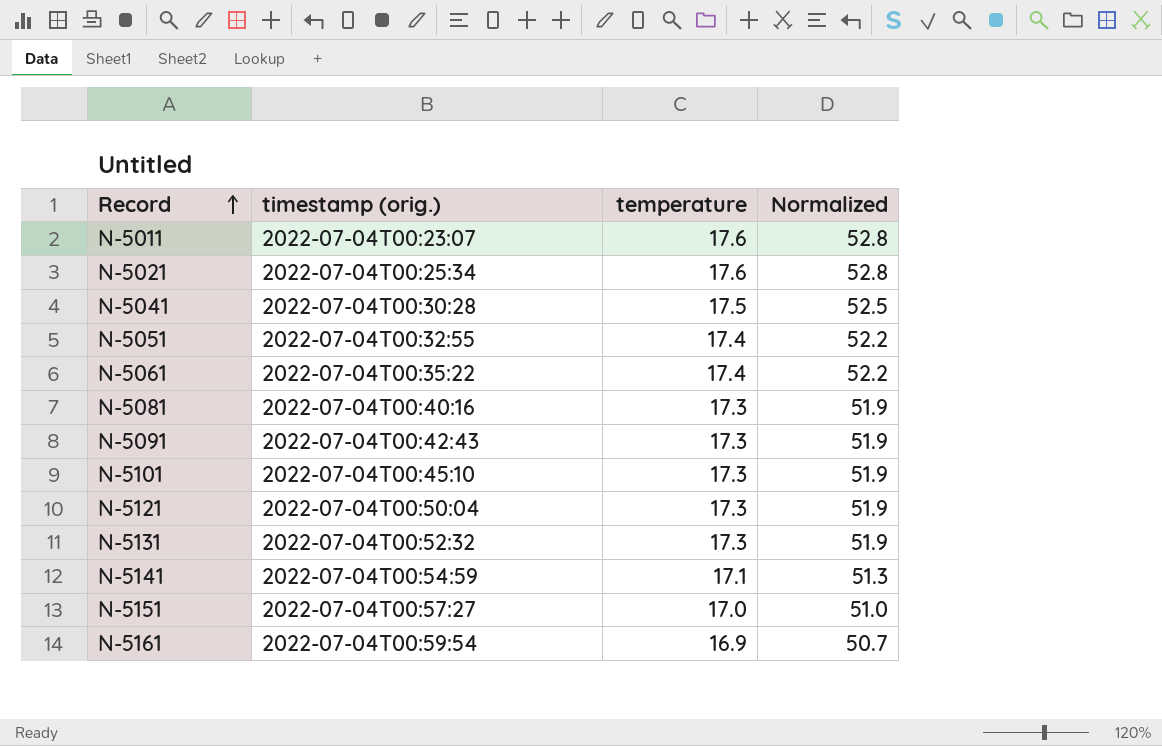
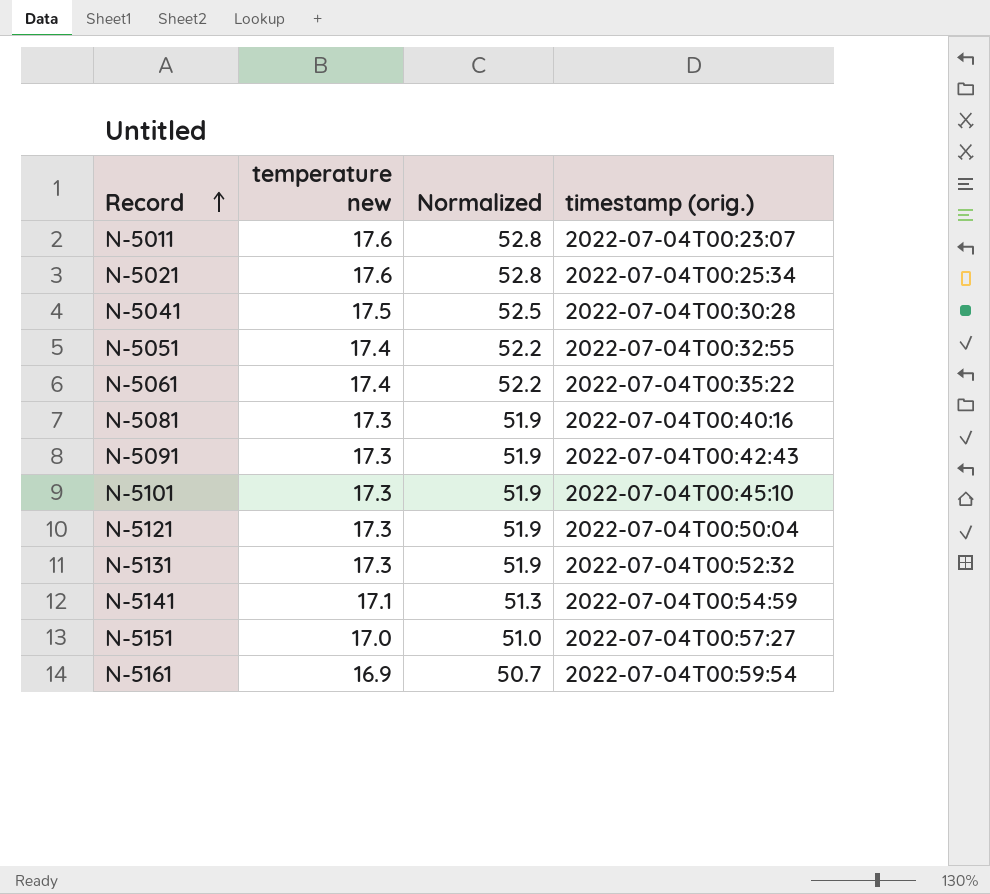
column name: temperature -> temperature new
column timestamp (orig.) | position: 2 -> 4

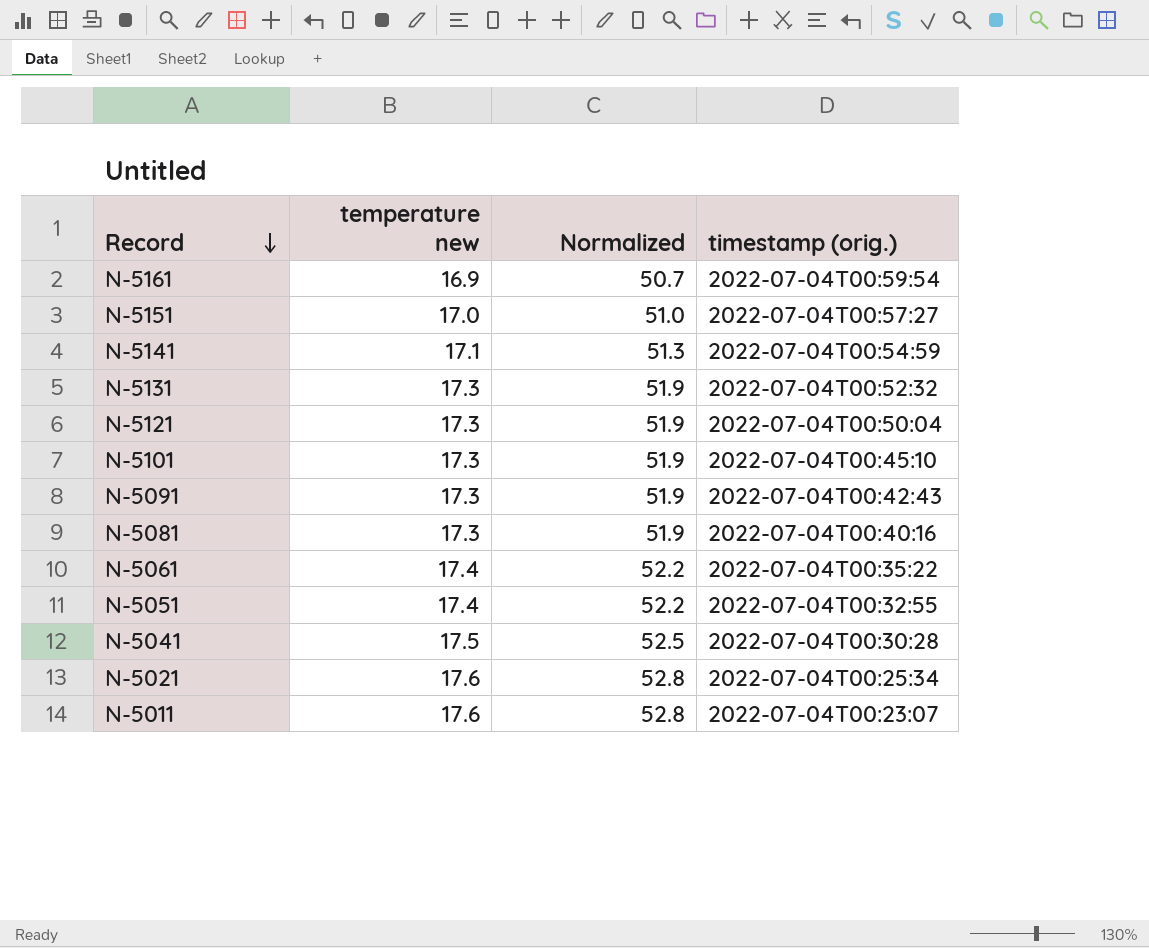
row order: Record ascending -> Record descending

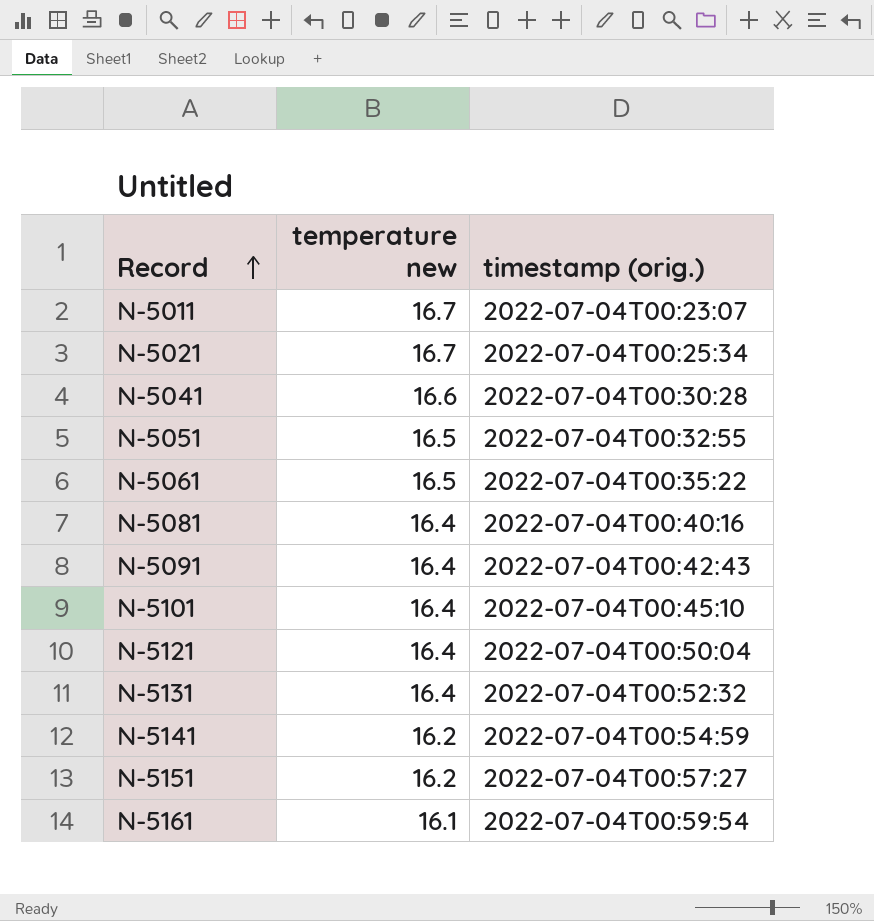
row order: Record descending -> Record ascending
column Normalized | formula: [temperature new] * 3 -> none
N-5011 | temperature new: 17.6 -> 16.7
N-5021 | temperature new: 17.6 -> 16.7
N-5041 | temperature new: 17.5 -> 16.6
N-5051 | temperature new: 17.4 -> 16.5
N-5061 | temperature new: 17.4 -> 16.5
N-5081 | temperature new: 17.3 -> 16.4
N-5091 | temperature new: 17.3 -> 16.4
N-5101 | temperature new: 17.3 -> 16.4
N-5121 | temperature new: 17.3 -> 16.4
N-5131 | temperature new: 17.3 -> 16.4
N-5141 | temperature new: 17.1 -> 16.2
N-5151 | temperature new: 17.0 -> 16.2
N-5161 | temperature new: 16.9 -> 16.1

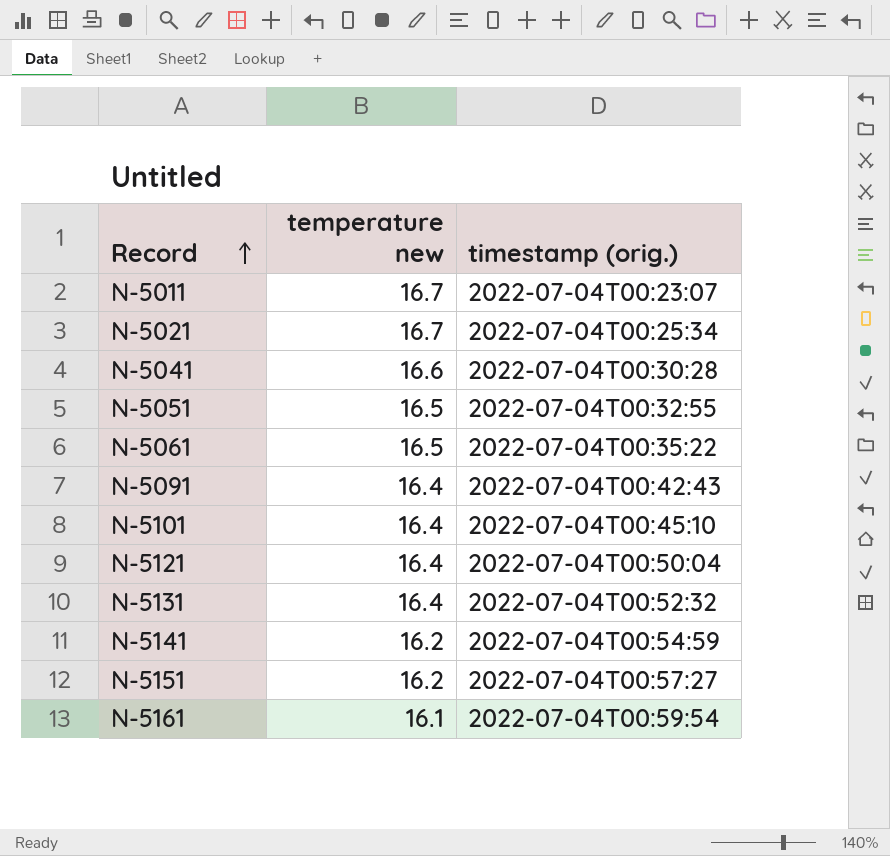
row N-5081: 16.4 | 2022-07-04T00:40:16 -> none

